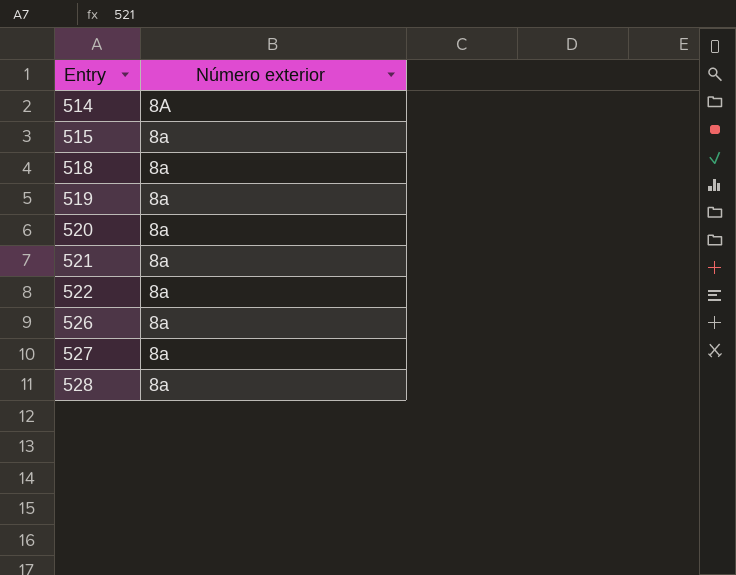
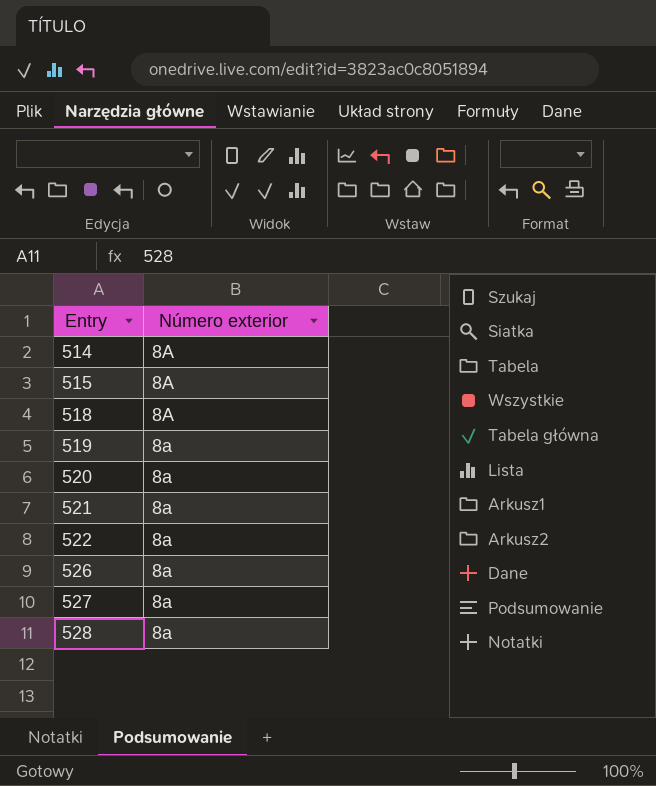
515 | Número exterior: 8a -> 8A
518 | Número exterior: 8a -> 8A

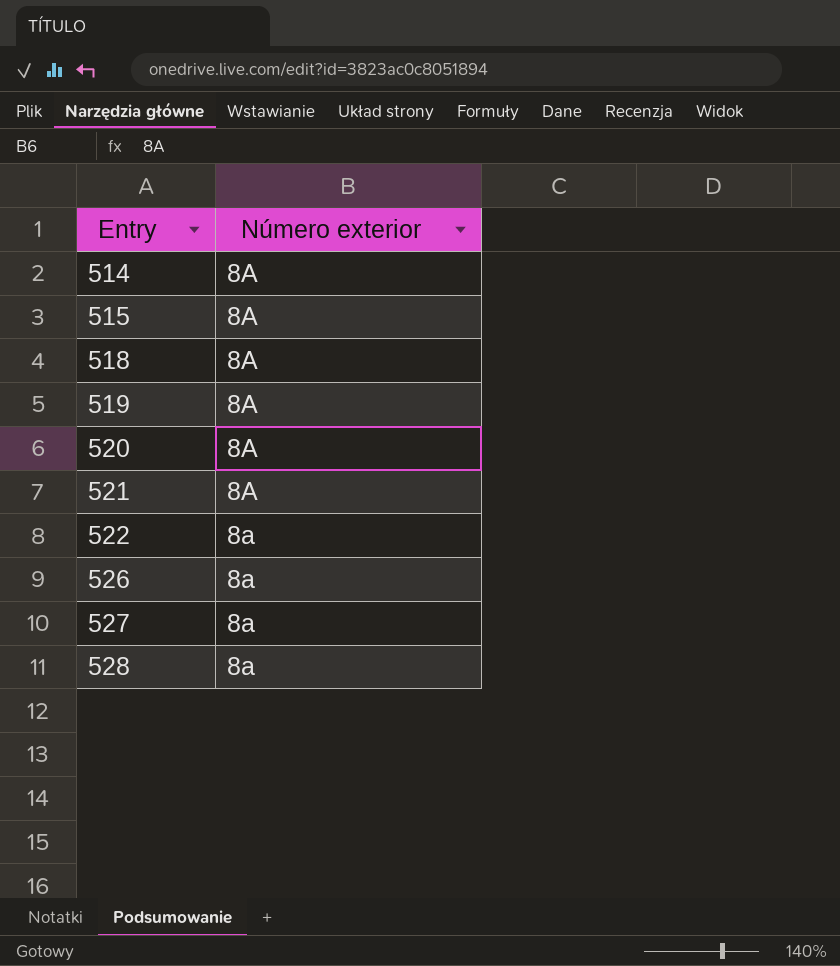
519 | Número exterior: 8a -> 8A
520 | Número exterior: 8a -> 8A
521 | Número exterior: 8a -> 8A

